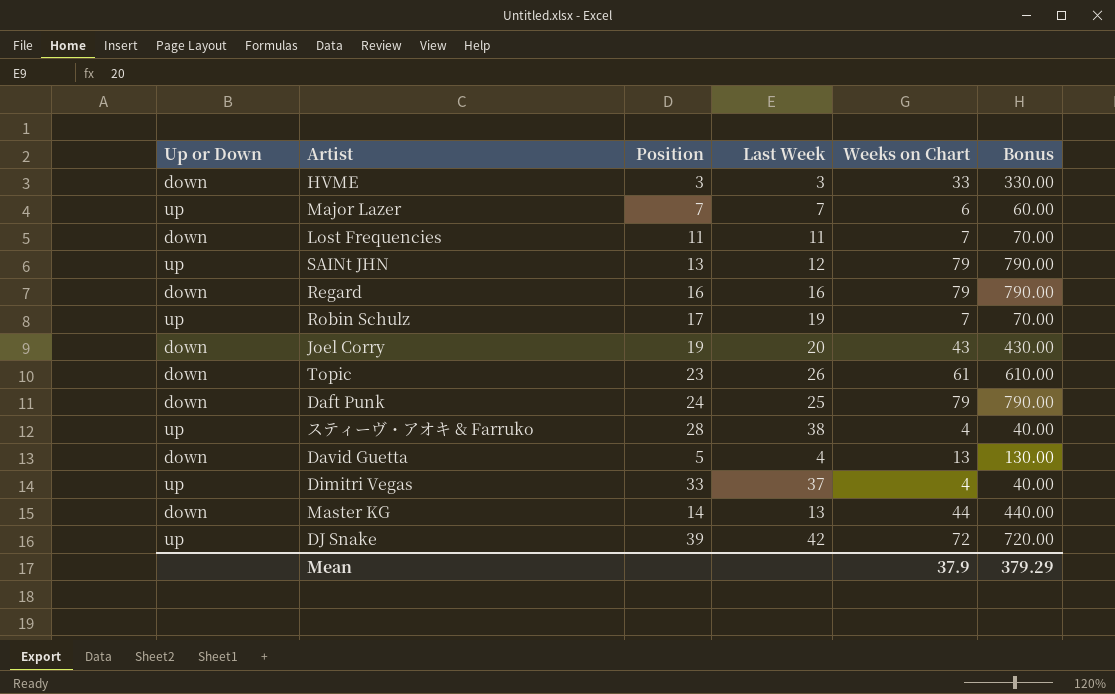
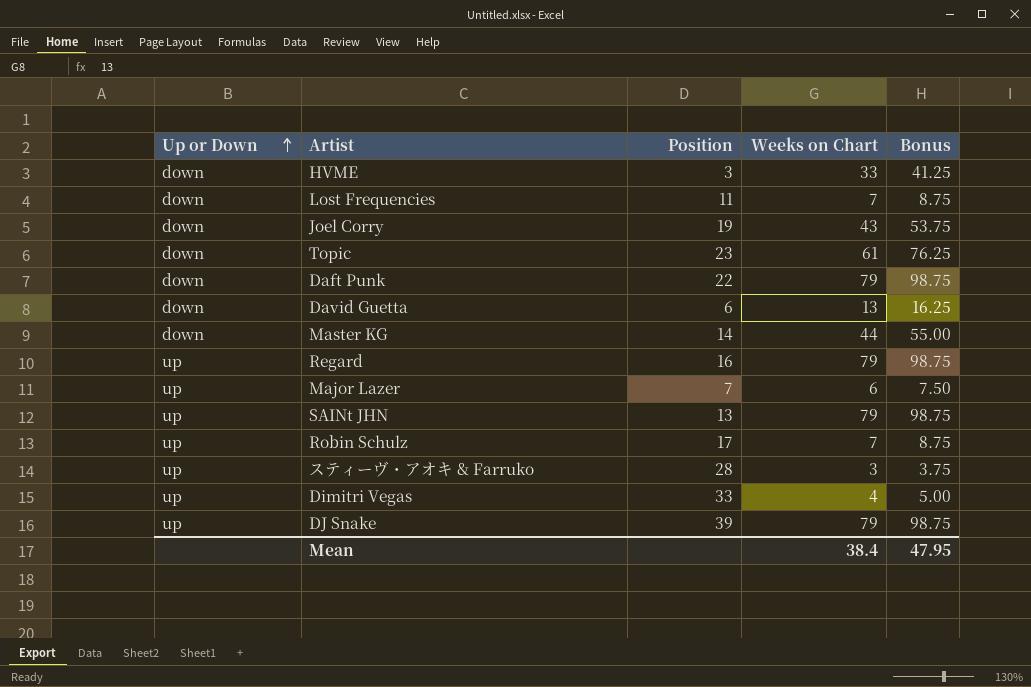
row order: none -> Up or Down ascending
column Last Week | position: 4 -> none
column Bonus | formula: [Weeks on Chart] * 10 -> [Weeks on Chart] * 1.25
Daft Punk | Position: 24 -> 22
David Guetta | Position: 5 -> 6
Regard | Up or Down: down -> up
スティーヴ・アオキ & Farruko | Weeks on Chart: 4 -> 3
DJ Snake | Weeks on Chart: 72 -> 79
Mean | Weeks on Chart: 37.9 -> 38.4
Mean | Bonus: 379.29 -> 47.95

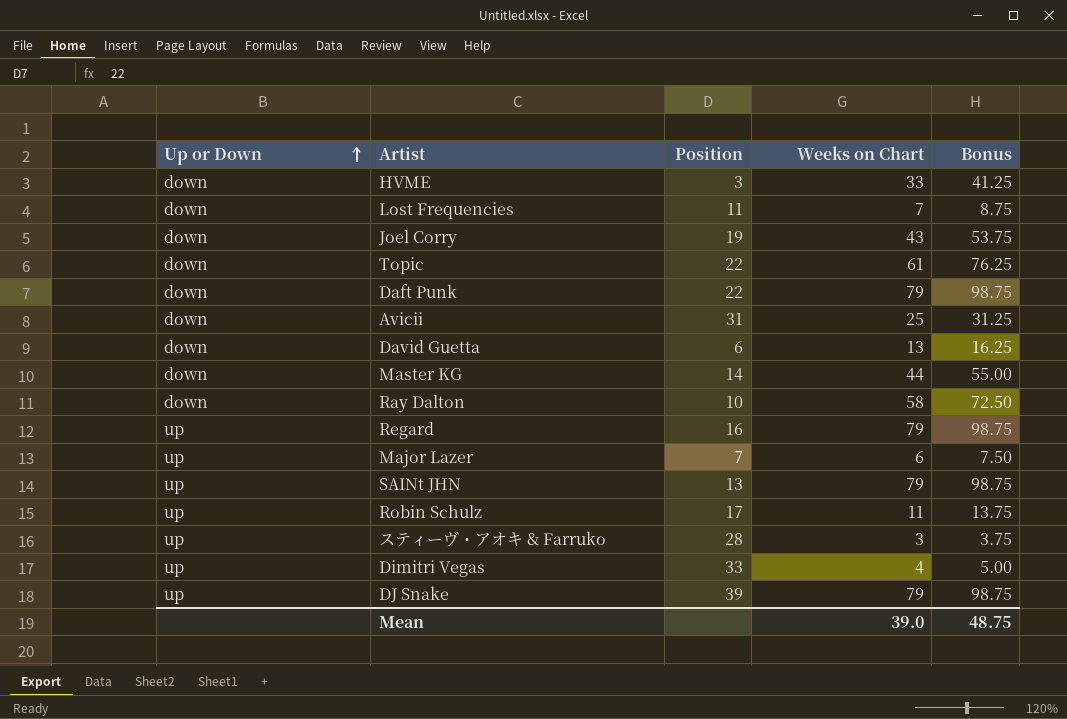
Topic | Position: 23 -> 22
row Avicii: none -> down | 31 | 25 | 31.25
row Ray Dalton: none -> down | 10 | 58 | 72.50
Robin Schulz | Weeks on Chart: 7 -> 11
Robin Schulz | Bonus: 8.75 -> 13.75
Mean | Weeks on Chart: 38.4 -> 39.0
Mean | Bonus: 47.95 -> 48.75

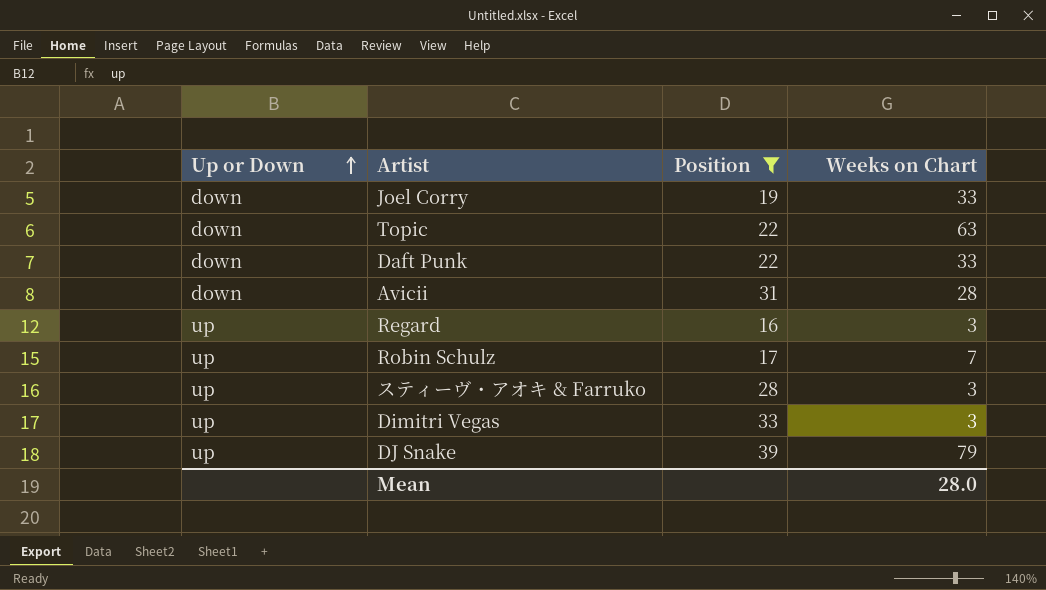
filter: none -> Position >= 16
column Bonus | formula: [Weeks on Chart] * 1.25 -> none
Joel Corry | Weeks on Chart: 43 -> 33
Topic | Weeks on Chart: 61 -> 63
Daft Punk | Weeks on Chart: 79 -> 33
Avicii | Weeks on Chart: 25 -> 28
Regard | Weeks on Chart: 79 -> 3
Robin Schulz | Weeks on Chart: 11 -> 7
Dimitri Vegas | Weeks on Chart: 4 -> 3
Mean | Weeks on Chart: 39.0 -> 28.0

